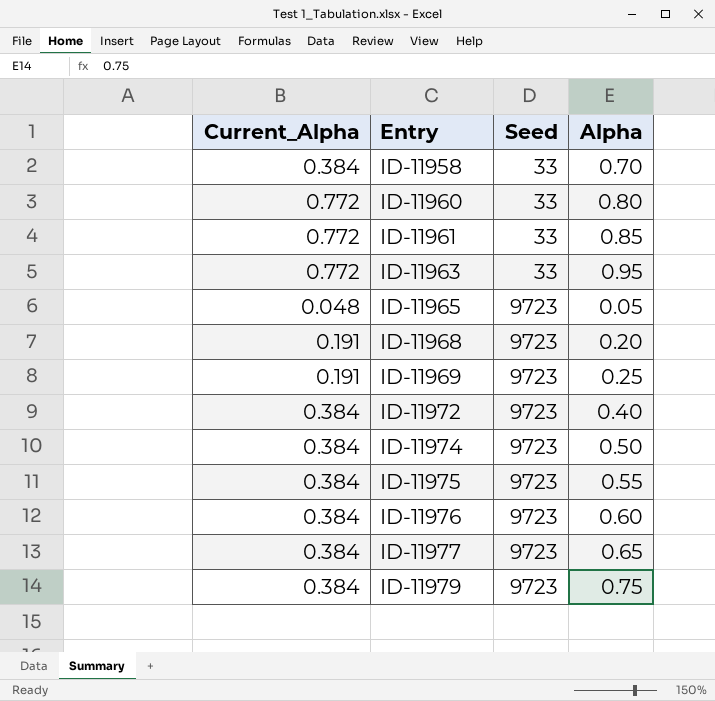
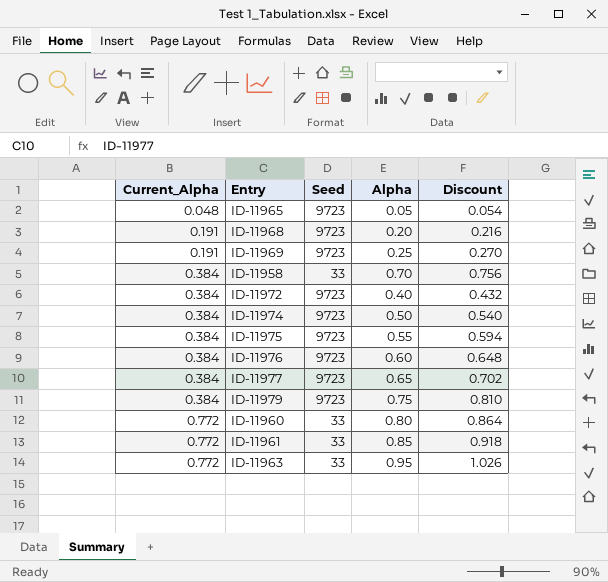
row order: Entry ascending -> Current_Alpha ascending
column Discount | formula: none -> [Alpha] * 1.08

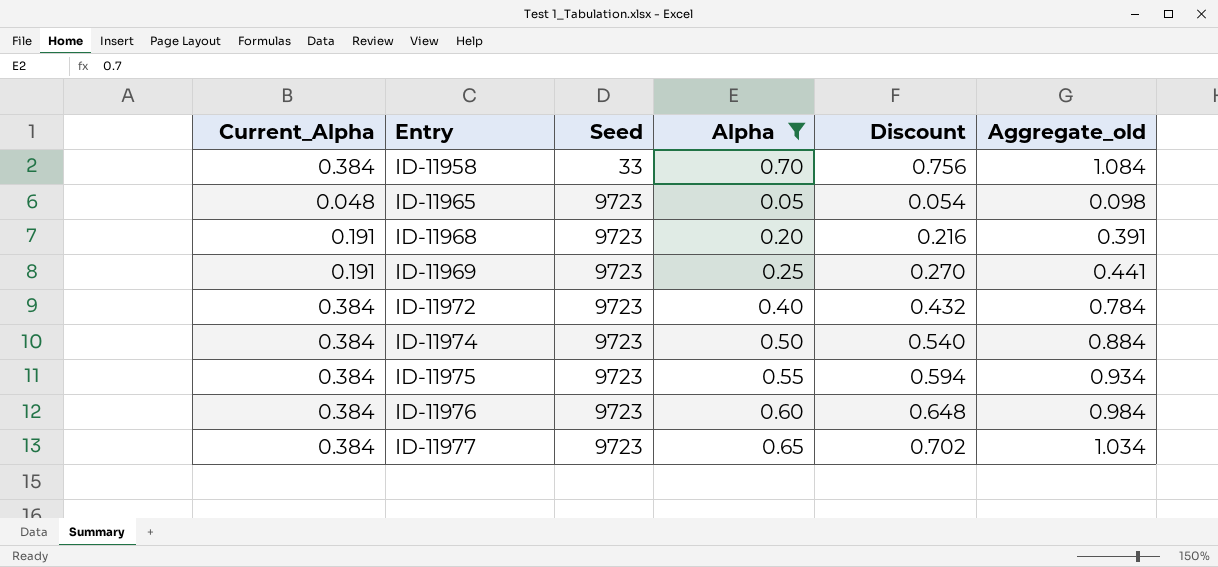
filter: none -> Alpha <= 0.70
row order: Current_Alpha ascending -> Entry ascending
column Aggregate_old | formula: none -> [Current_Alpha] + [Alpha]

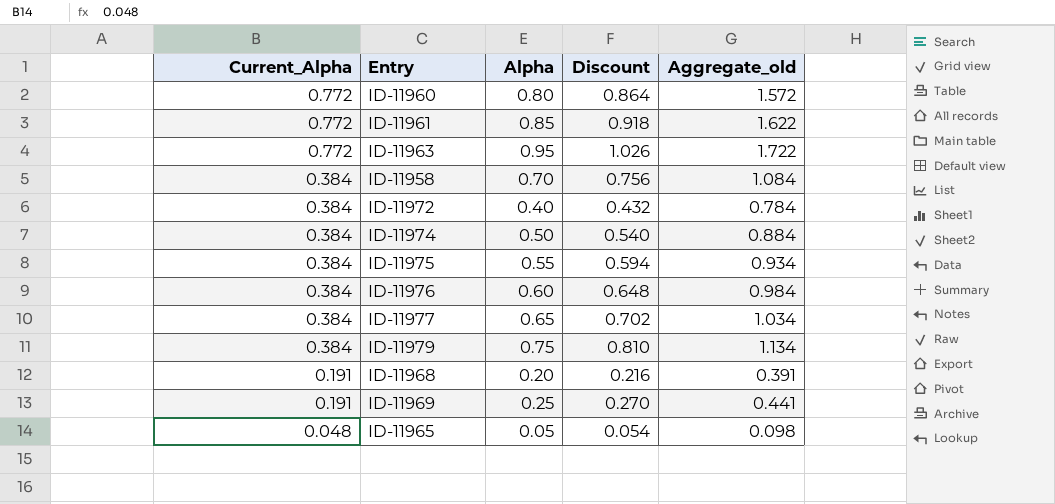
filter: Alpha <= 0.70 -> none
row order: Entry ascending -> Current_Alpha descending
column Seed | position: 3 -> none

